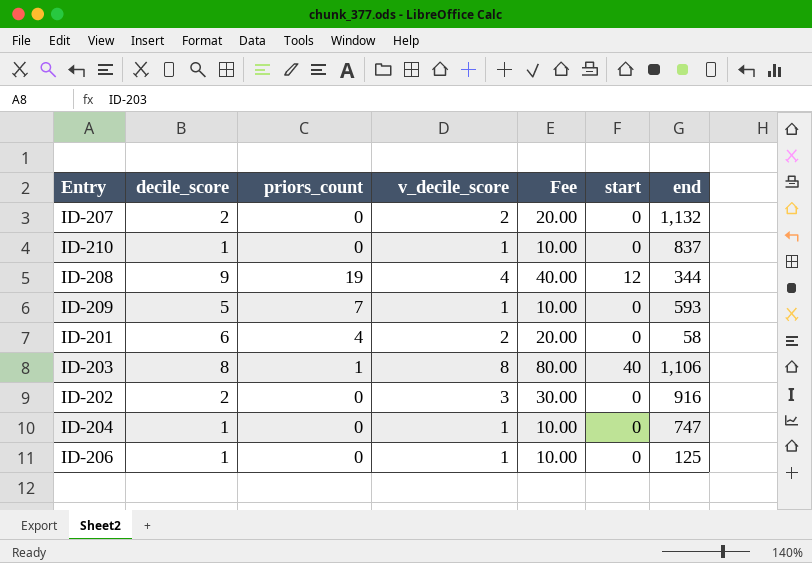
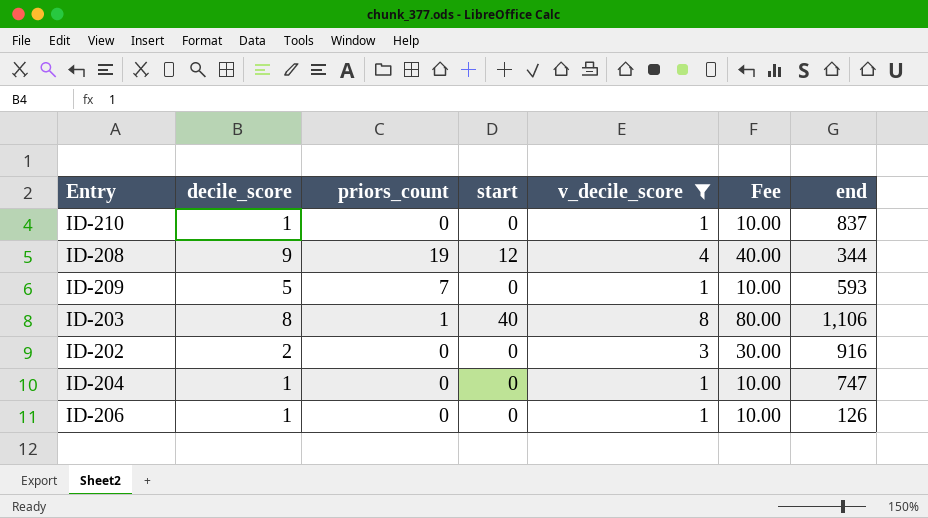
filter: none -> v_decile_score != 2
column start | position: 6 -> 4
ID-206 | end: 125 -> 126

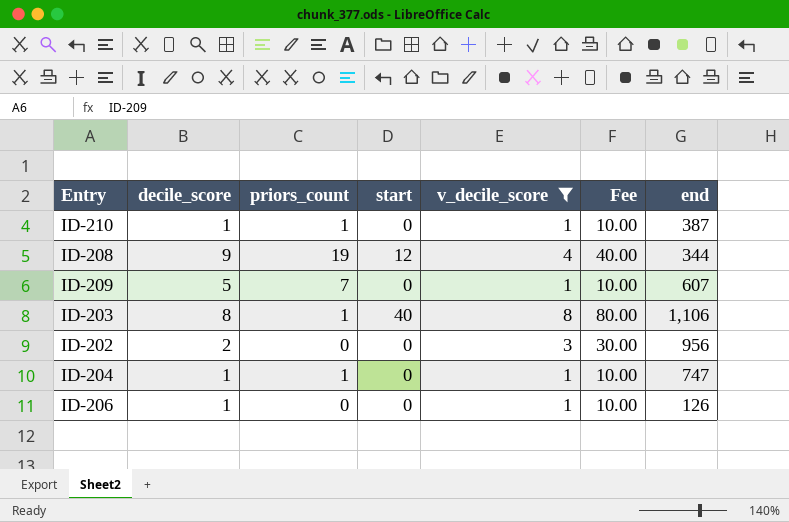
ID-210 | priors_count: 0 -> 1
ID-210 | end: 837 -> 387
ID-209 | end: 593 -> 607
ID-202 | end: 916 -> 956
ID-204 | priors_count: 0 -> 1

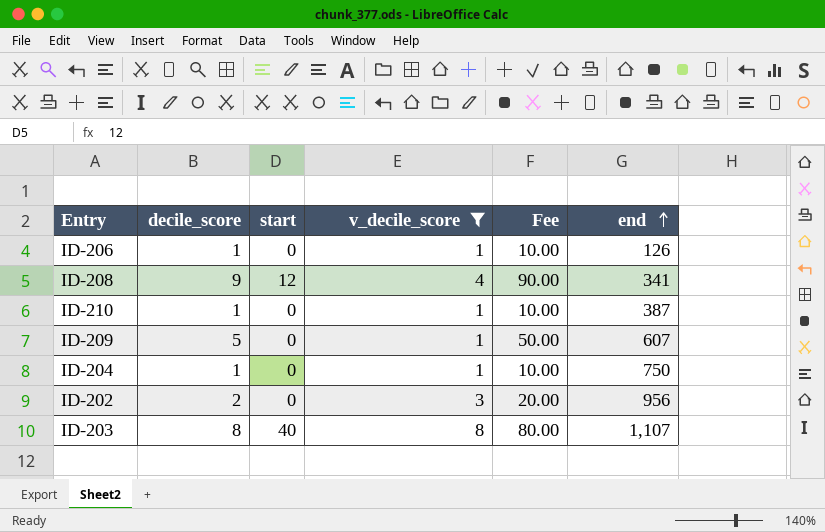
row order: none -> end ascending
column priors_count | position: 3 -> none
column Fee | formula: [v_decile_score] * 10 -> [decile_score] * 10
ID-208 | end: 344 -> 341
ID-204 | end: 747 -> 750
ID-203 | end: 1,106 -> 1,107

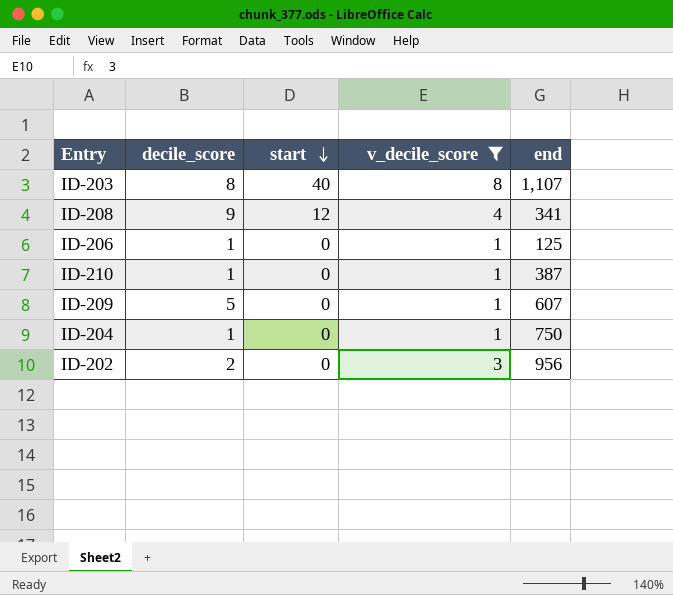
row order: end ascending -> start descending
column Fee | formula: [decile_score] * 10 -> none
ID-206 | end: 126 -> 125

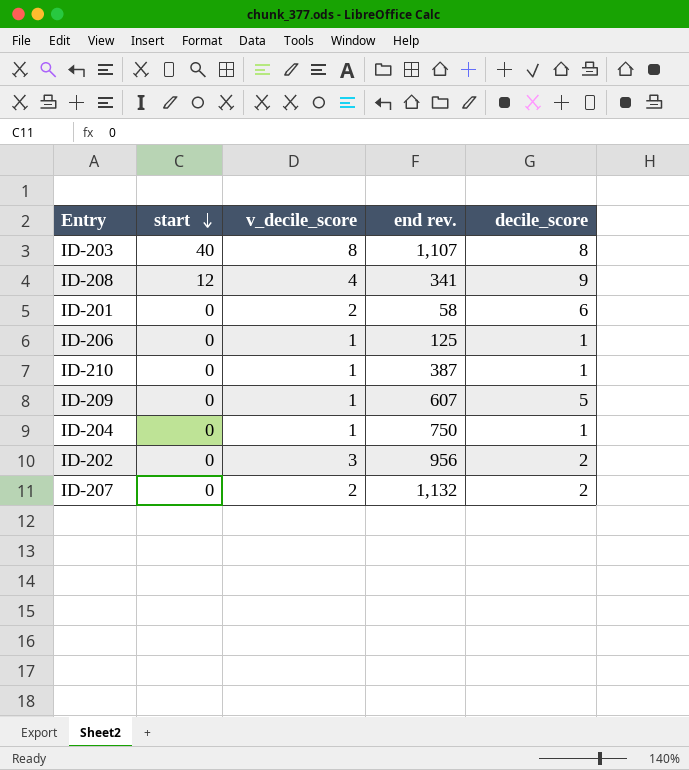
filter: v_decile_score != 2 -> none
column name: end -> end rev.
column decile_score | position: 2 -> 5

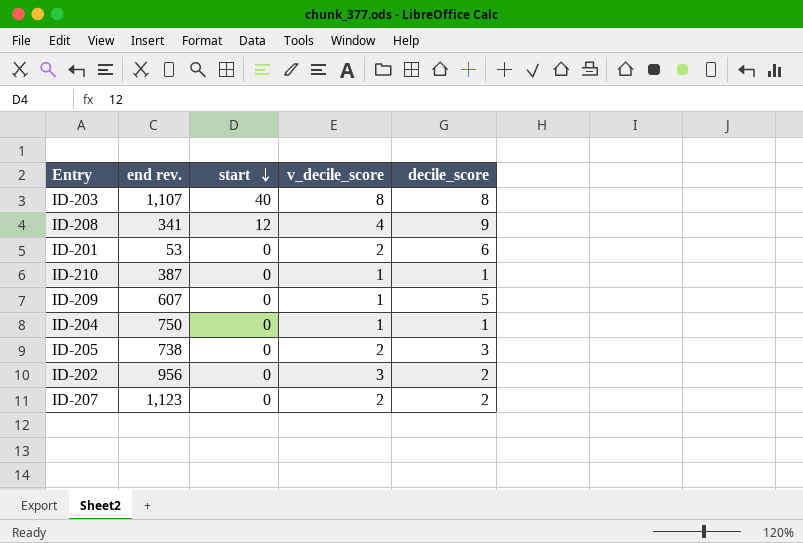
column end rev. | position: 4 -> 2
row ID-206: 0 | 1 | 125 | 1 -> none
ID-201 | end rev.: 58 -> 53
row ID-205: none -> 738 | 0 | 2 | 3
ID-207 | end rev.: 1,132 -> 1,123

